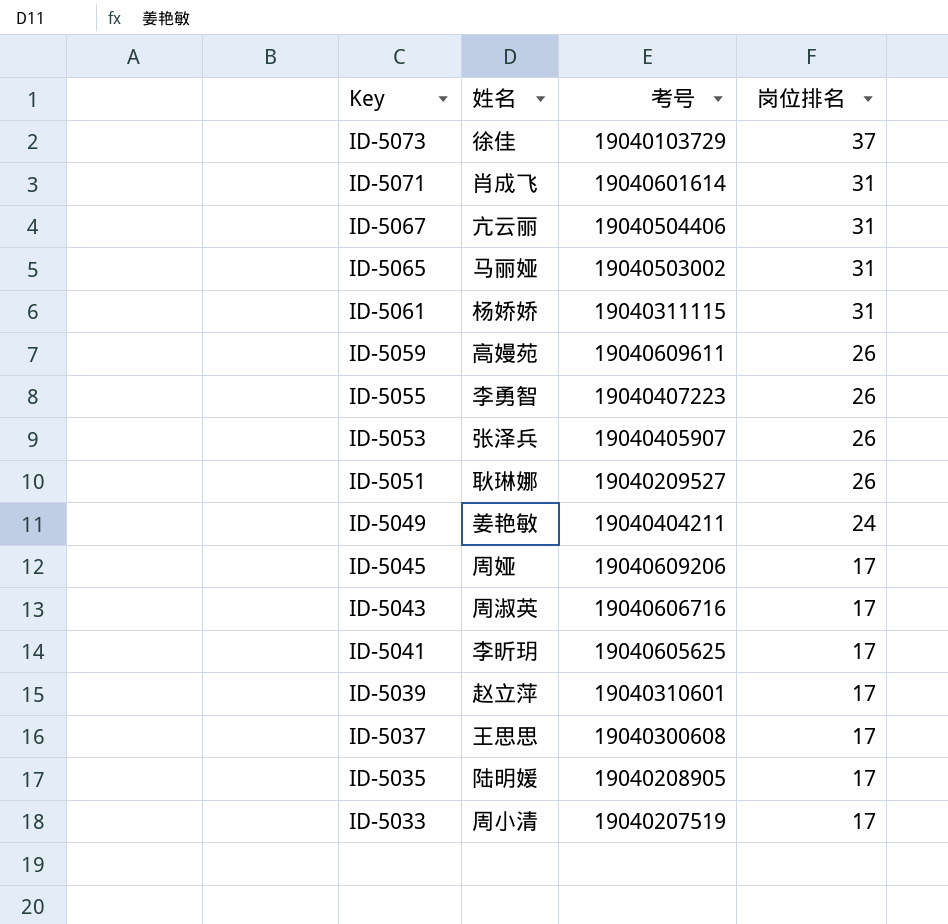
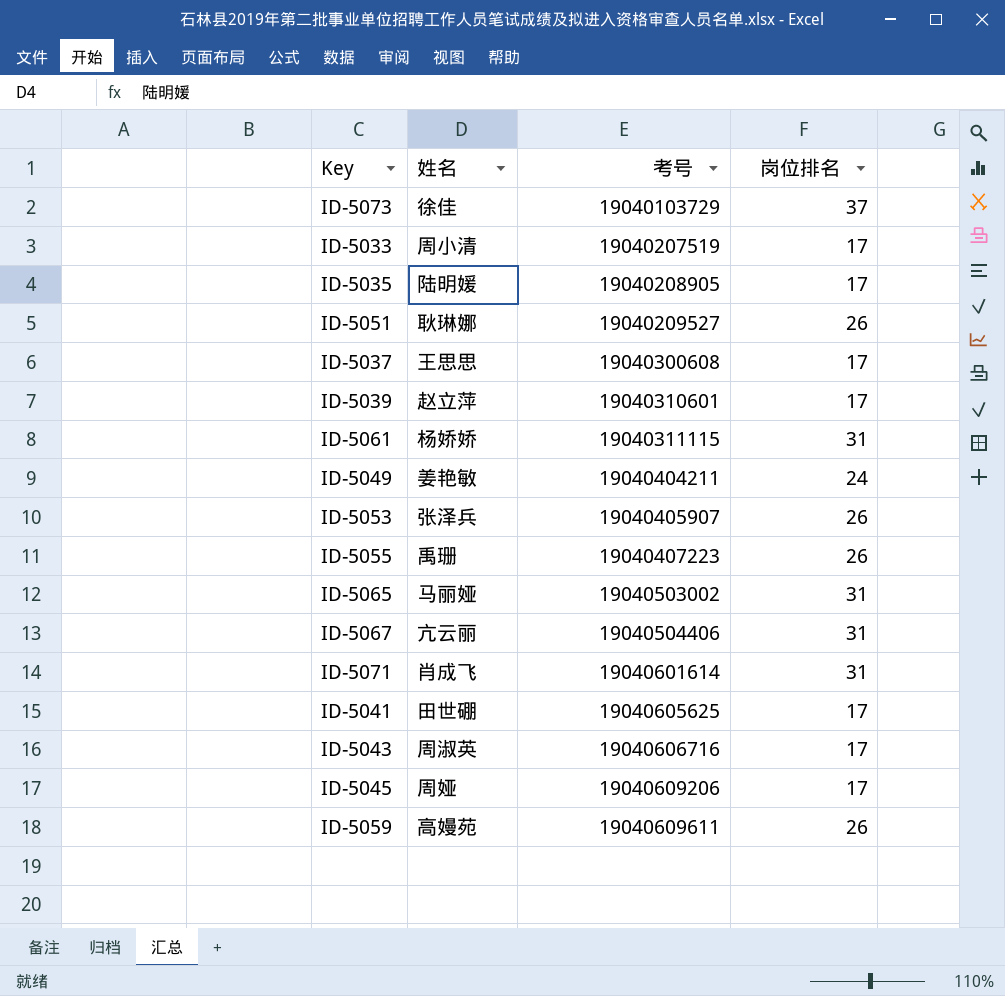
row order: Key descending -> 考号 ascending
ID-5055 | 姓名: 李勇智 -> 禹珊
ID-5041 | 姓名: 李昕玥 -> 田世硼

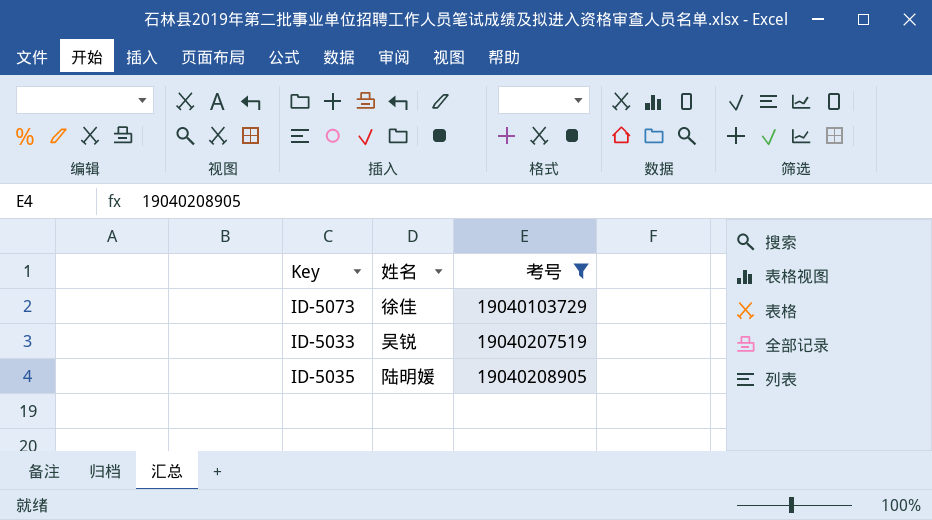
filter: none -> 考号 <= 19040208905
column 岗位排名 | position: 4 -> none
ID-5033 | 姓名: 周小清 -> 吴锐

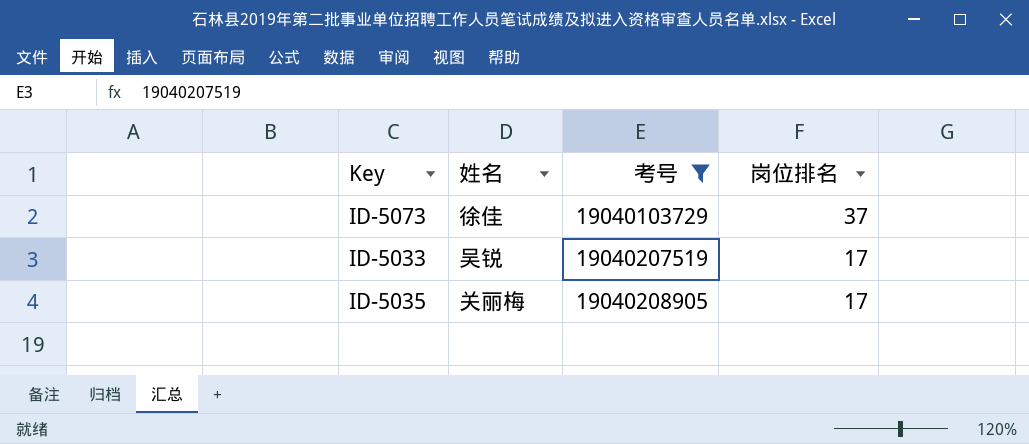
column 岗位排名 | position: none -> 4
ID-5035 | 姓名: 陆明媛 -> 关丽梅

